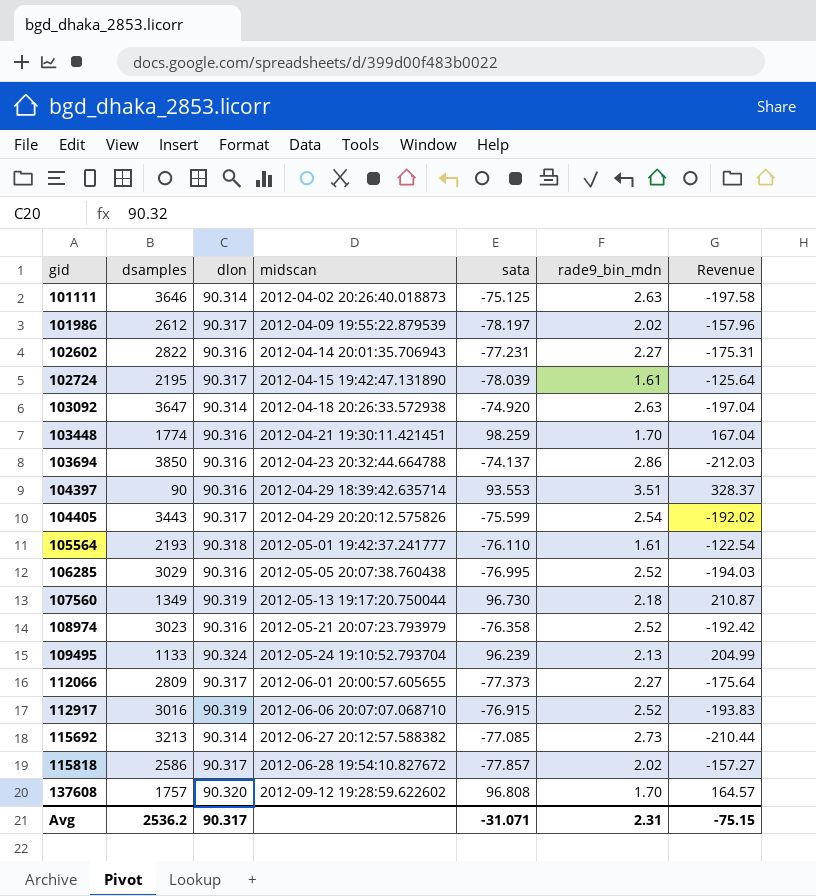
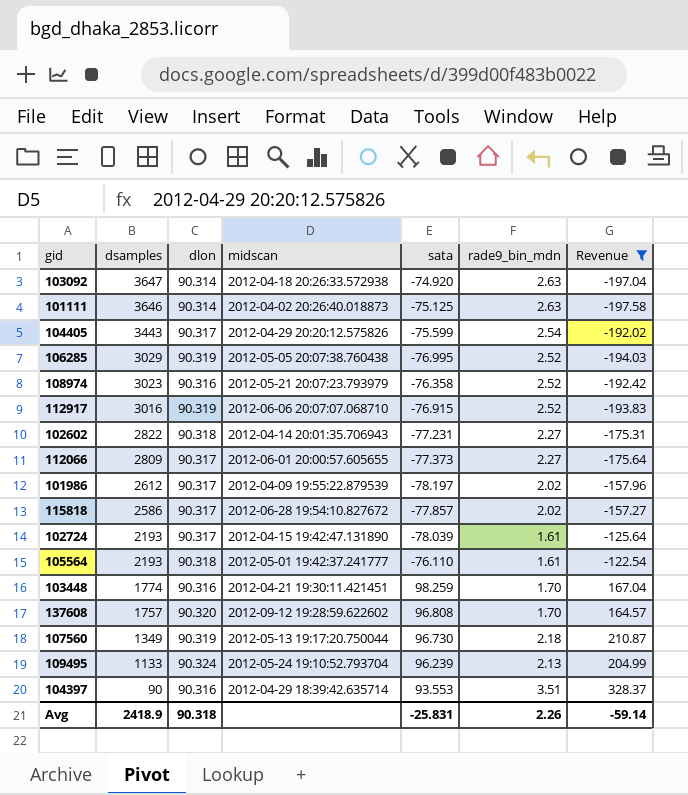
filter: none -> Revenue >= -197.58
row order: gid ascending -> dsamples descending
106285 | dlon: 90.316 -> 90.319
102602 | dlon: 90.316 -> 90.318
102724 | dsamples: 2195 -> 2193
Avg | dsamples: 2536.2 -> 2418.9
Avg | dlon: 90.317 -> 90.318
Avg | sata: -31.071 -> -25.831
Avg | rade9_bin_mdn: 2.31 -> 2.26
Avg | Revenue: -75.15 -> -59.14

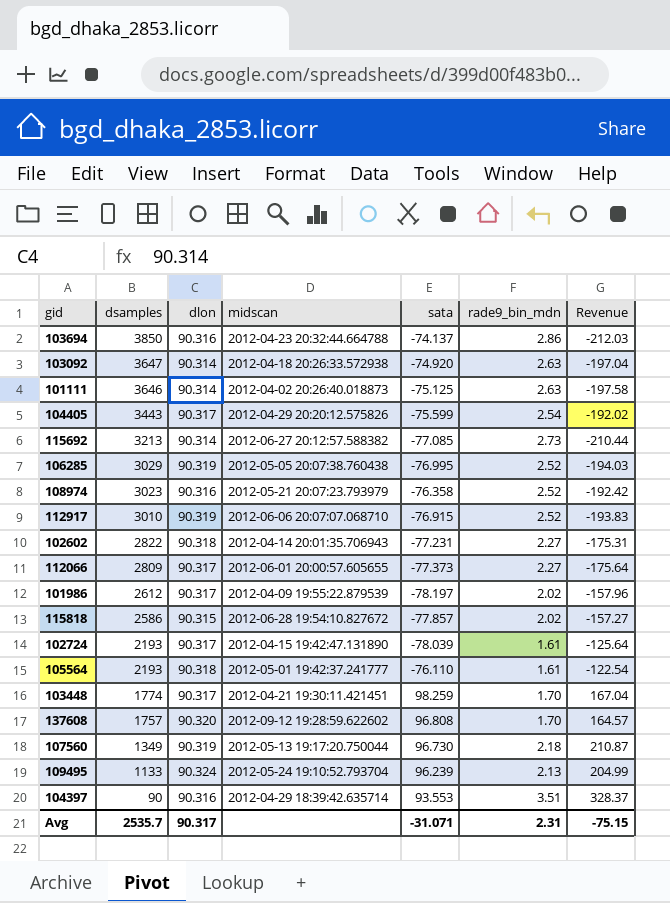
filter: Revenue >= -197.58 -> none
112917 | dsamples: 3016 -> 3010
115818 | dlon: 90.317 -> 90.315
103448 | dlon: 90.316 -> 90.317
Avg | dsamples: 2418.9 -> 2535.7
Avg | dlon: 90.318 -> 90.317
Avg | sata: -25.831 -> -31.071
Avg | rade9_bin_mdn: 2.26 -> 2.31
Avg | Revenue: -59.14 -> -75.15

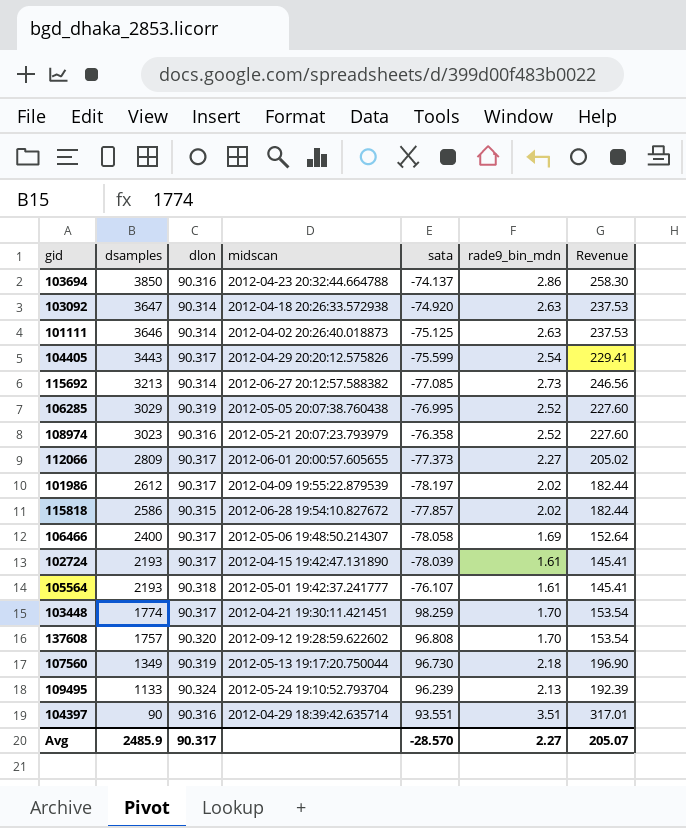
column Revenue | formula: [sata] * [rade9_bin_mdn] -> [dlon] * [rade9_bin_mdn]
row 112917: 3010 | 90.319 | 2012-06-06 20:07:07.068710 | -76.915 | 2.52 | -193.83 -> none
row 102602: 2822 | 90.318 | 2012-04-14 20:01:35.706943 | -77.231 | 2.27 | -175.31 -> none
row 106466: none -> 2400 | 90.317 | 2012-05-06 19:48:50.214307 | -78.058 | 1.69 | 152.64
105564 | sata: -76.110 -> -76.107
104397 | sata: 93.553 -> 93.551
Avg | dsamples: 2535.7 -> 2485.9
Avg | sata: -31.071 -> -28.570
Avg | rade9_bin_mdn: 2.31 -> 2.27
Avg | Revenue: -75.15 -> 205.07

